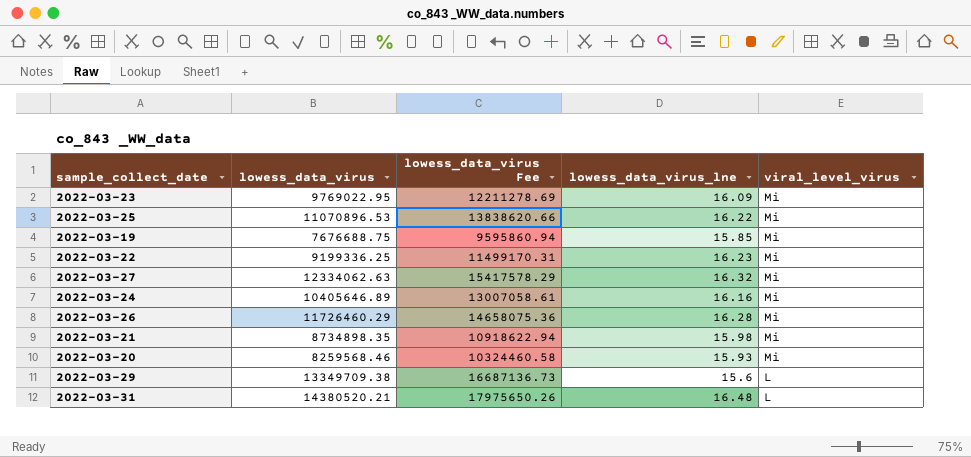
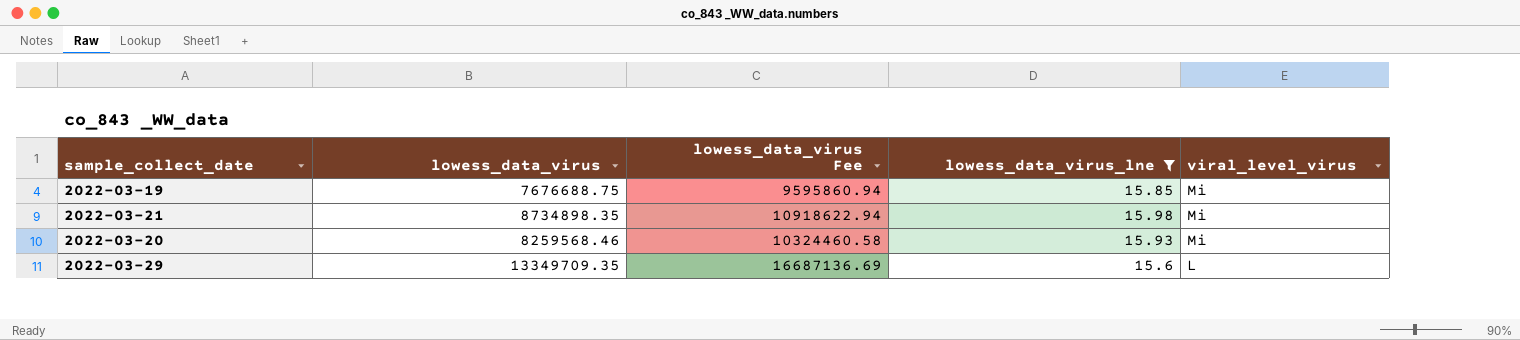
filter: none -> lowess_data_virus_lne <= 15.98
2022-03-29 | lowess_data_virus: 13349709.38 -> 13349709.35
2022-03-29 | lowess_data_virus Fee: 16687136.73 -> 16687136.69

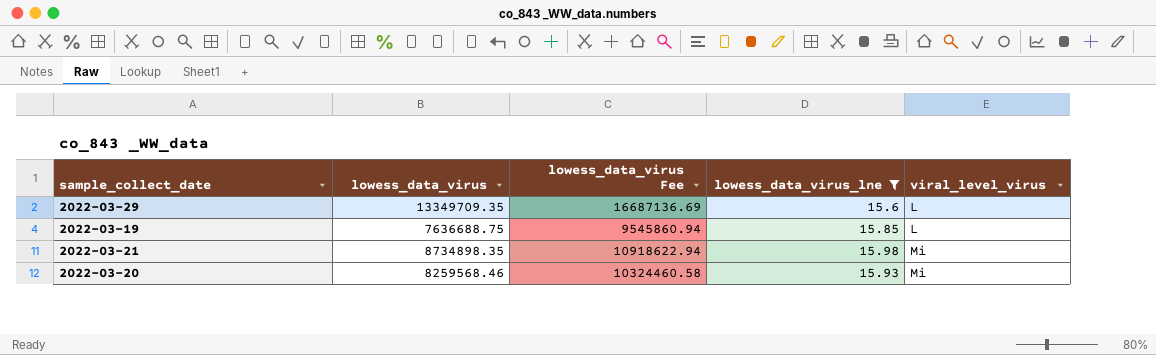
row order: viral_level_virus descending -> viral_level_virus ascending
2022-03-19 | lowess_data_virus: 7676688.75 -> 7636688.75
2022-03-19 | lowess_data_virus Fee: 9595860.94 -> 9545860.94
2022-03-19 | viral_level_virus: Mi -> L

